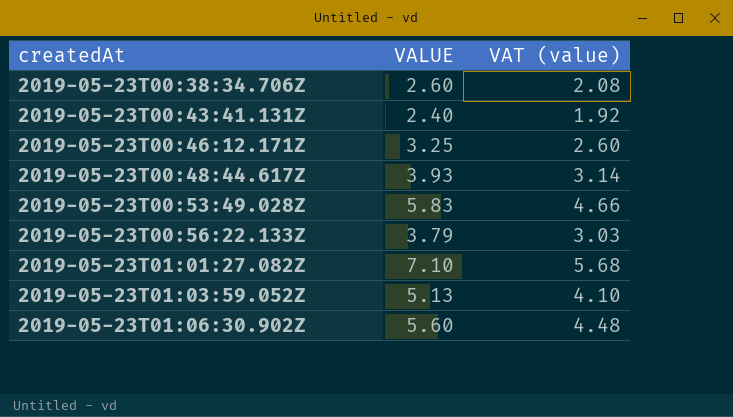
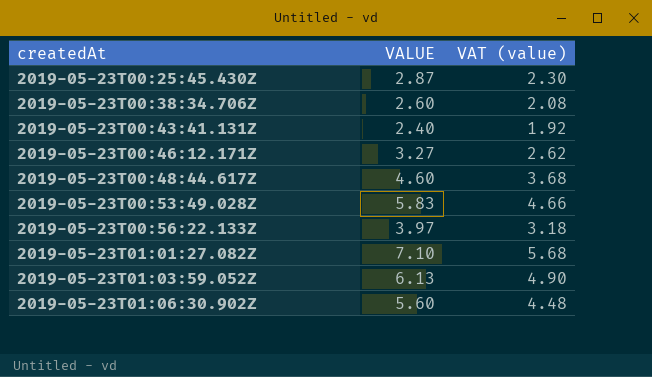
row 2019-05-23T00:25:45.430Z: none -> 2.87 | 2.30
2019-05-23T00:46:12.171Z | VALUE: 3.25 -> 3.27
2019-05-23T00:46:12.171Z | VAT (value): 2.60 -> 2.62
2019-05-23T00:48:44.617Z | VALUE: 3.93 -> 4.60
2019-05-23T00:48:44.617Z | VAT (value): 3.14 -> 3.68
2019-05-23T00:56:22.133Z | VALUE: 3.79 -> 3.97
2019-05-23T00:56:22.133Z | VAT (value): 3.03 -> 3.18
2019-05-23T01:03:59.052Z | VALUE: 5.13 -> 6.13
2019-05-23T01:03:59.052Z | VAT (value): 4.10 -> 4.90

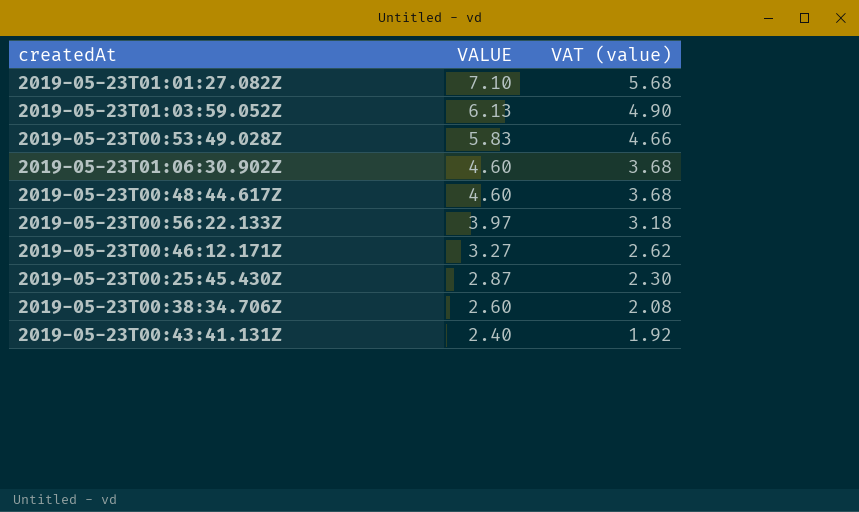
row order: createdAt ascending -> VALUE descending
2019-05-23T01:06:30.902Z | VALUE: 5.60 -> 4.60
2019-05-23T01:06:30.902Z | VAT (value): 4.48 -> 3.68

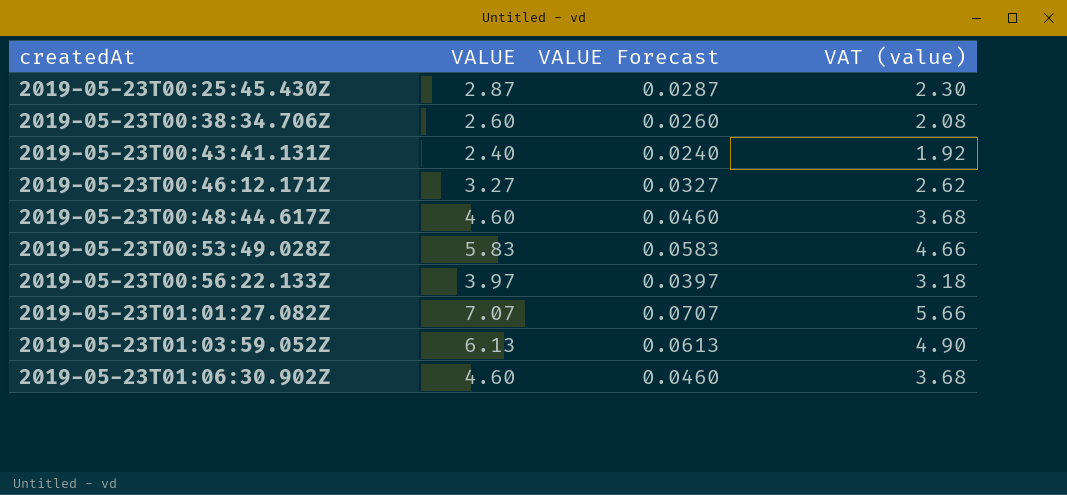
row order: VALUE descending -> createdAt ascending
column VALUE Forecast | formula: none -> [VALUE] * 0.01
2019-05-23T01:01:27.082Z | VALUE: 7.10 -> 7.07
2019-05-23T01:01:27.082Z | VAT (value): 5.68 -> 5.66

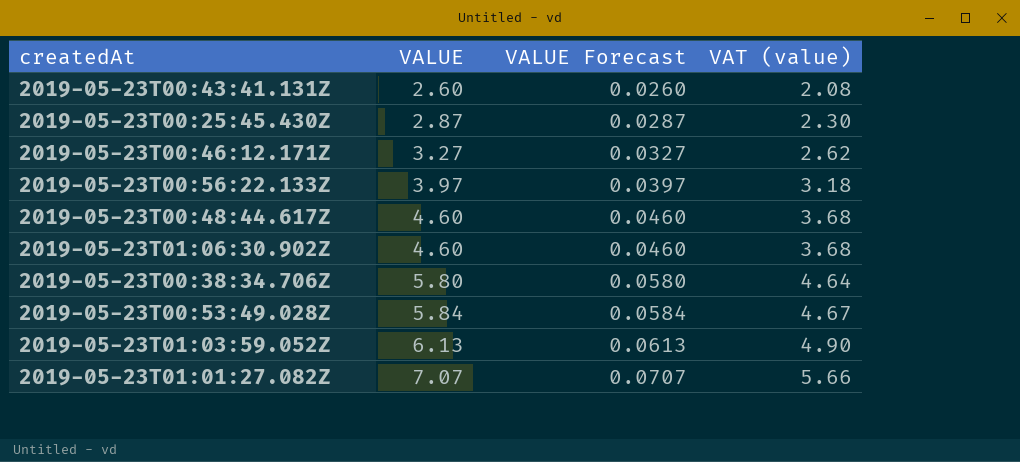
row order: createdAt ascending -> VALUE ascending
2019-05-23T00:43:41.131Z | VALUE: 2.40 -> 2.60
2019-05-23T00:43:41.131Z | VALUE Forecast: 0.0240 -> 0.0260
2019-05-23T00:43:41.131Z | VAT (value): 1.92 -> 2.08
2019-05-23T00:38:34.706Z | VALUE: 2.60 -> 5.80
2019-05-23T00:38:34.706Z | VALUE Forecast: 0.0260 -> 0.0580
2019-05-23T00:38:34.706Z | VAT (value): 2.08 -> 4.64
2019-05-23T00:53:49.028Z | VALUE: 5.83 -> 5.84
2019-05-23T00:53:49.028Z | VALUE Forecast: 0.0583 -> 0.0584
2019-05-23T00:53:49.028Z | VAT (value): 4.66 -> 4.67

